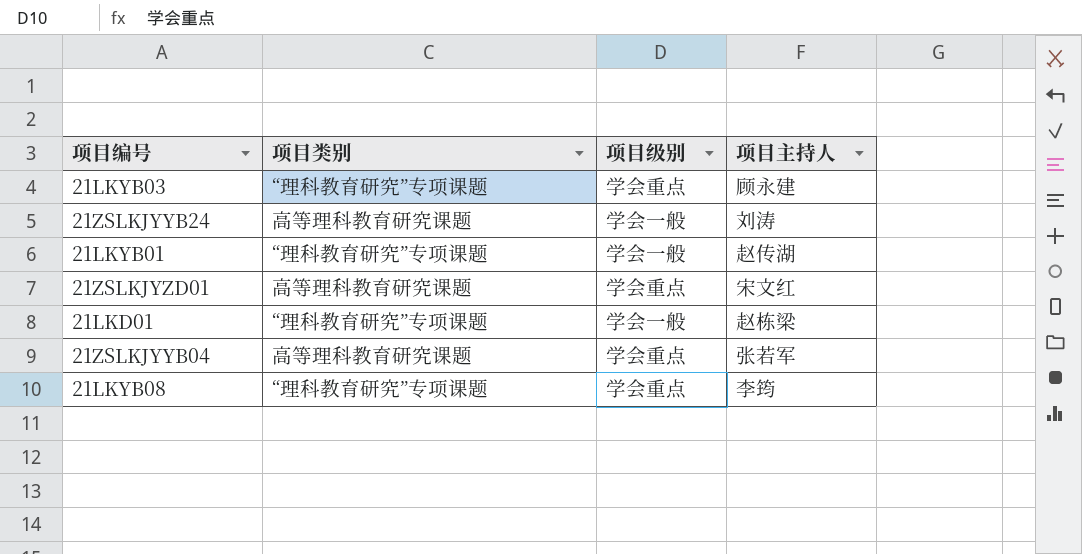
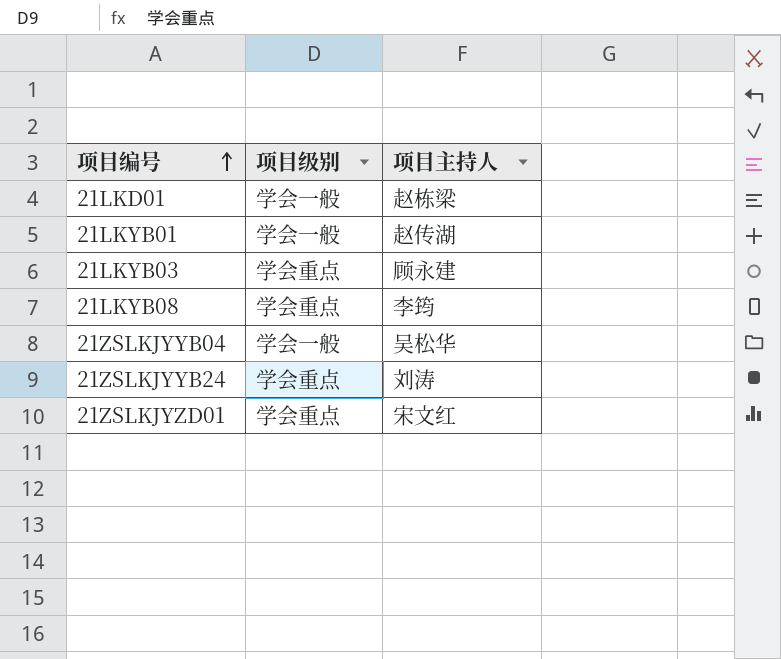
row order: none -> 项目编号 ascending
column 项目类别 | position: 2 -> none
21ZSLKJYYB04 | 项目级别: 学会重点 -> 学会一般
21ZSLKJYYB04 | 项目主持人: 张若军 -> 吴松华
21ZSLKJYYB24 | 项目级别: 学会一般 -> 学会重点

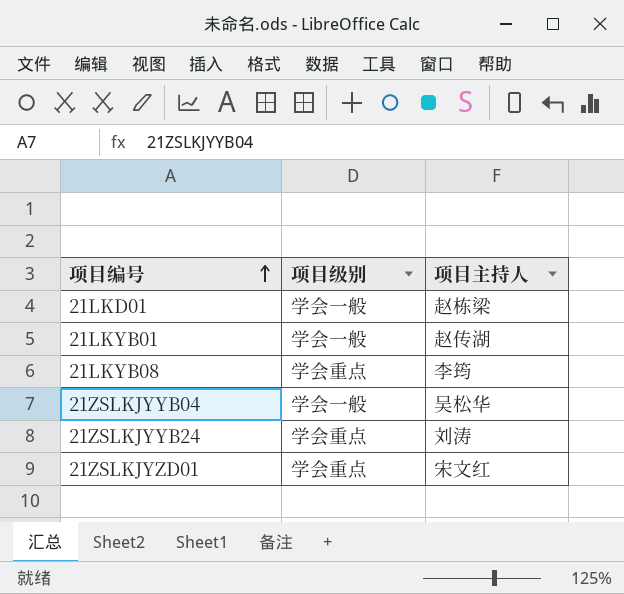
row 21LKYB03: 学会重点 | 顾永建 -> none

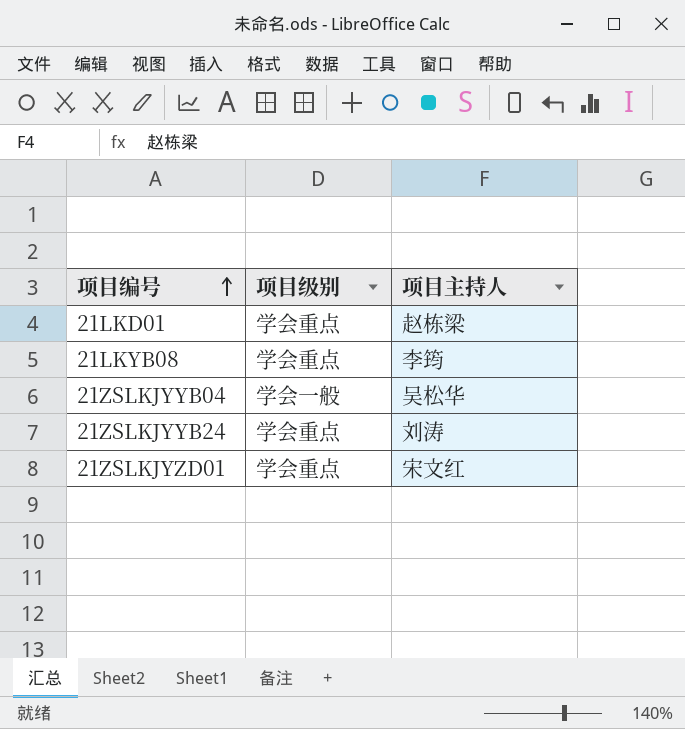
row 21LKYB01: 学会一般 | 赵传湖 -> none
21LKD01 | 项目级别: 学会一般 -> 学会重点

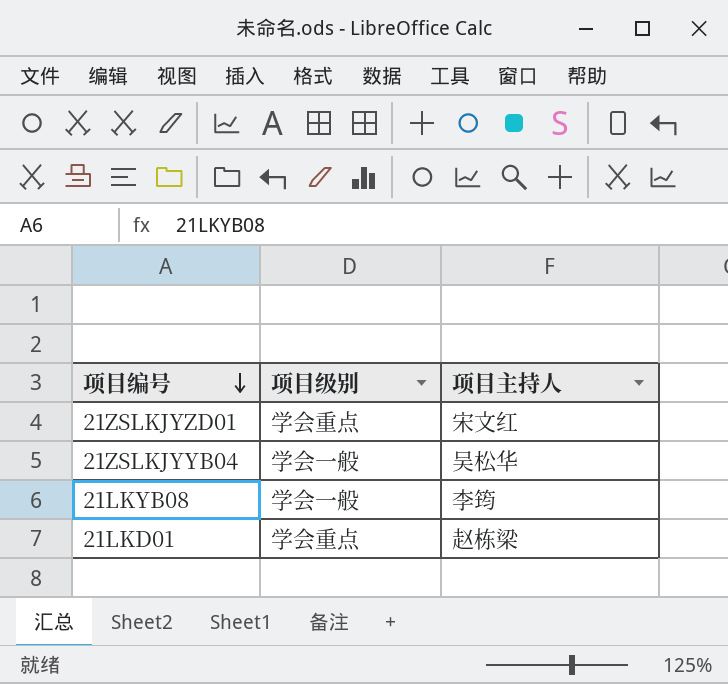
row order: 项目编号 ascending -> 项目编号 descending
row 21ZSLKJYYB24: 学会重点 | 刘涛 -> none
21LKYB08 | 项目级别: 学会重点 -> 学会一般

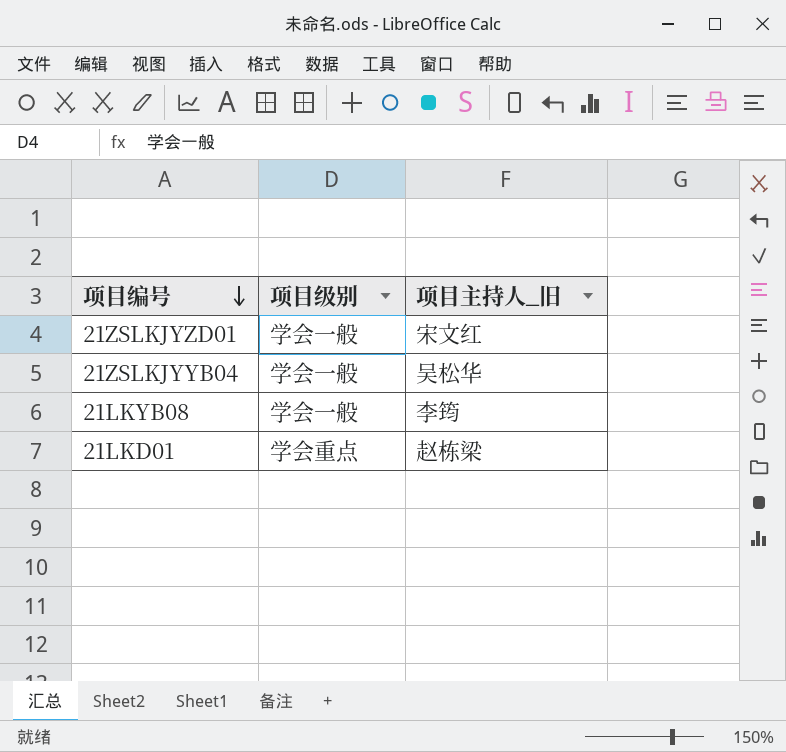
column name: 项目主持人 -> 项目主持人_旧
21ZSLKJYZD01 | 项目级别: 学会重点 -> 学会一般

